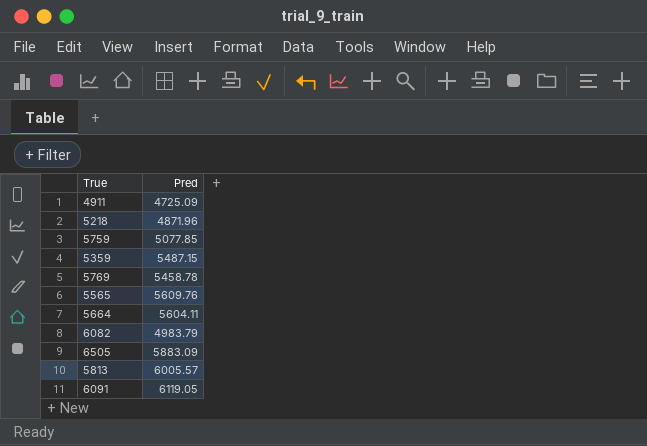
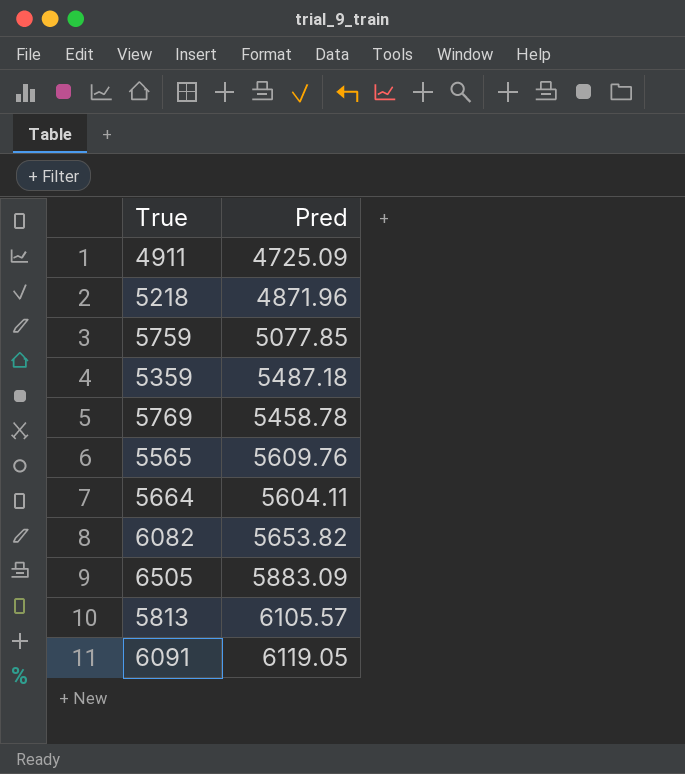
5359 | Pred: 5487.15 -> 5487.18
6082 | Pred: 4983.79 -> 5653.82
5813 | Pred: 6005.57 -> 6105.57

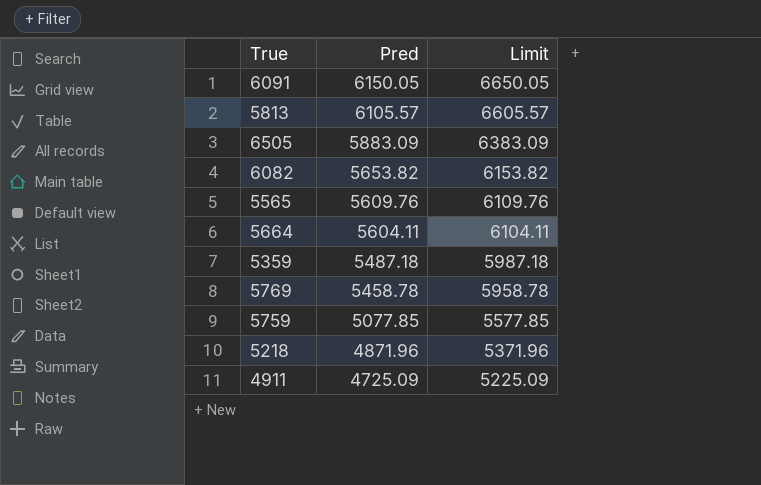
row order: none -> Pred descending
column Limit | formula: none -> [Pred] + 500
6091 | Pred: 6119.05 -> 6150.05

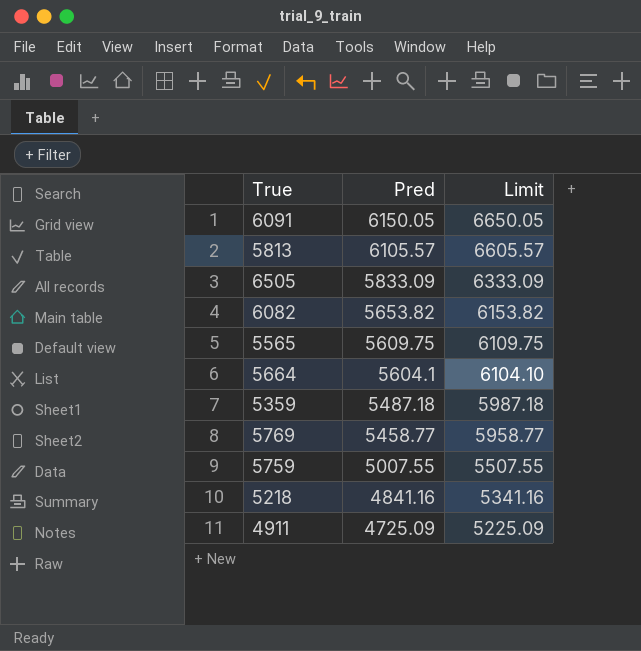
6505 | Pred: 5883.09 -> 5833.09
6505 | Limit: 6383.09 -> 6333.09
5565 | Pred: 5609.76 -> 5609.75
5565 | Limit: 6109.76 -> 6109.75
5664 | Pred: 5604.11 -> 5604.1
5664 | Limit: 6104.11 -> 6104.10
5769 | Pred: 5458.78 -> 5458.77
5769 | Limit: 5958.78 -> 5958.77
5759 | Pred: 5077.85 -> 5007.55
5759 | Limit: 5577.85 -> 5507.55
5218 | Pred: 4871.96 -> 4841.16
5218 | Limit: 5371.96 -> 5341.16

